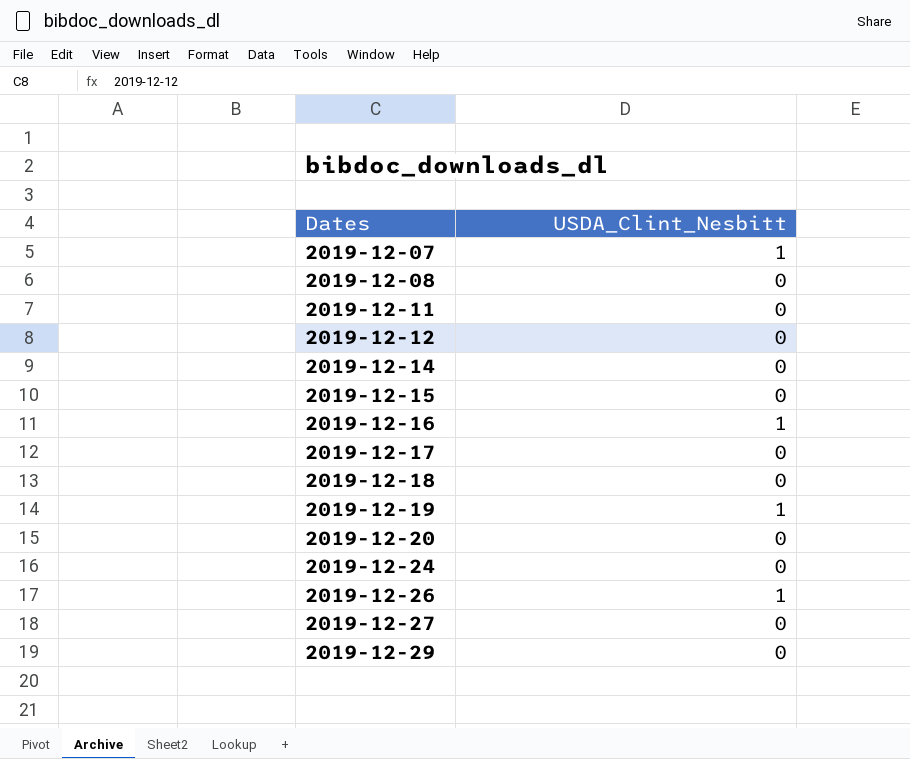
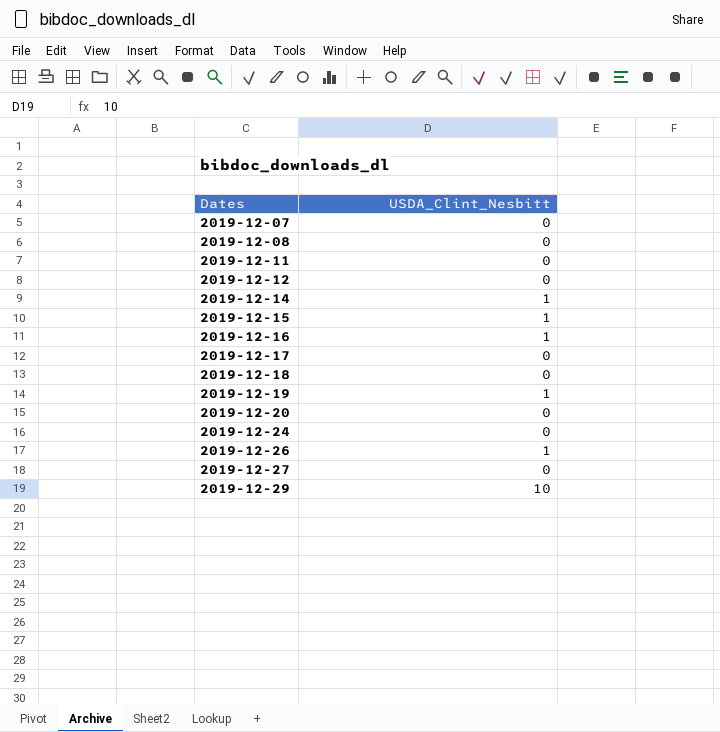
2019-12-07 | USDA_Clint_Nesbitt: 1 -> 0
2019-12-14 | USDA_Clint_Nesbitt: 0 -> 1
2019-12-15 | USDA_Clint_Nesbitt: 0 -> 1
2019-12-29 | USDA_Clint_Nesbitt: 0 -> 10

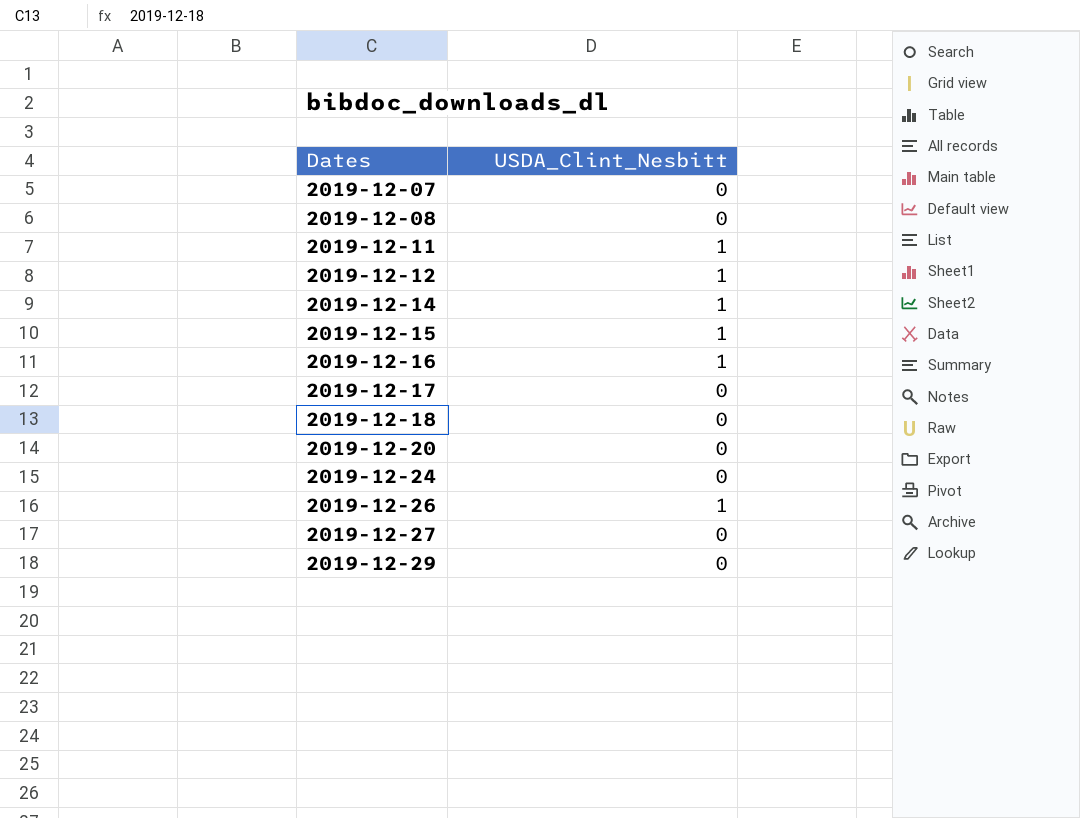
row 2019-12-19: 1 -> none
2019-12-11 | USDA_Clint_Nesbitt: 0 -> 1
2019-12-12 | USDA_Clint_Nesbitt: 0 -> 1
2019-12-29 | USDA_Clint_Nesbitt: 10 -> 0

